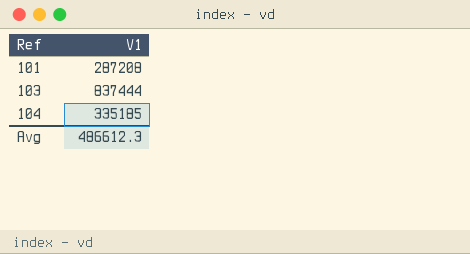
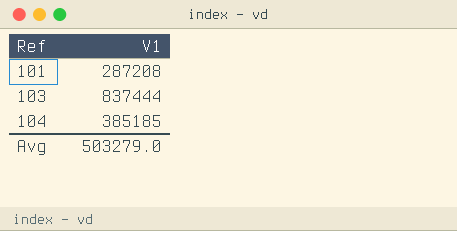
104 | V1: 335185 -> 385185
Avg | V1: 486612.3 -> 503279.0

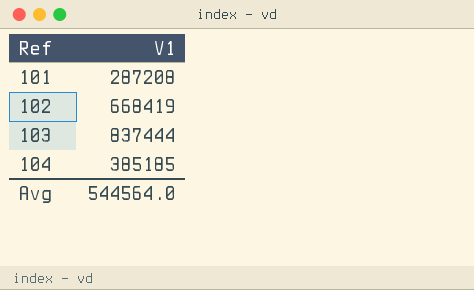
row 102: none -> 668419
Avg | V1: 503279.0 -> 544564.0

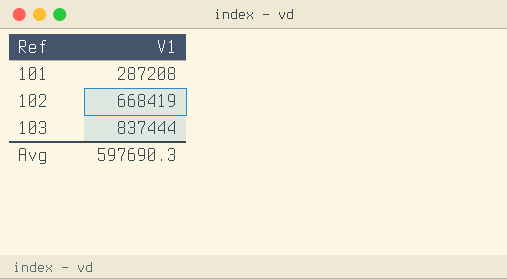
row 104: 385185 -> none
Avg | V1: 544564.0 -> 597690.3

